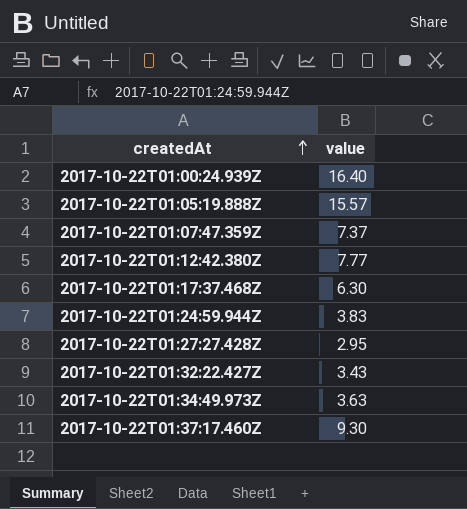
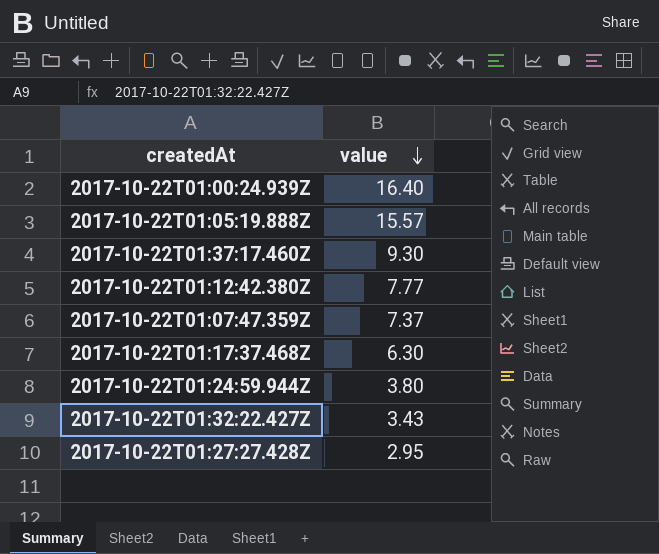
row order: createdAt ascending -> value descending
row 2017-10-22T01:34:49.973Z: 3.63 -> none
2017-10-22T01:24:59.944Z | value: 3.83 -> 3.80

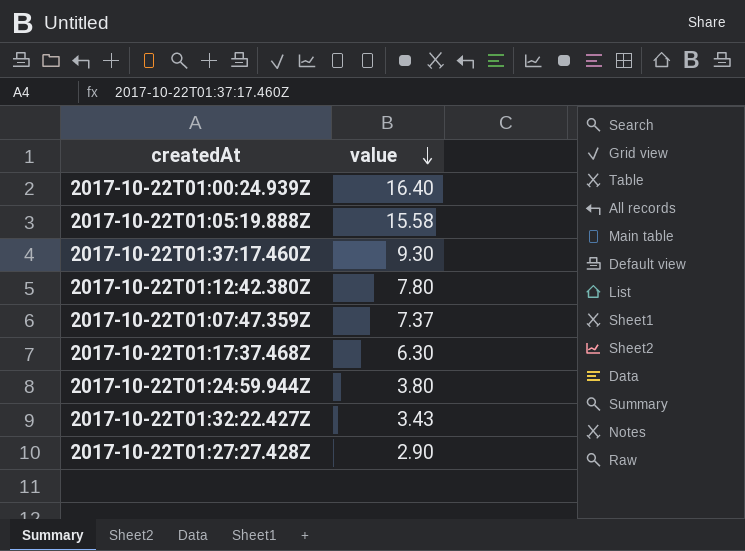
2017-10-22T01:05:19.888Z | value: 15.57 -> 15.58
2017-10-22T01:12:42.380Z | value: 7.77 -> 7.80
2017-10-22T01:27:27.428Z | value: 2.95 -> 2.90

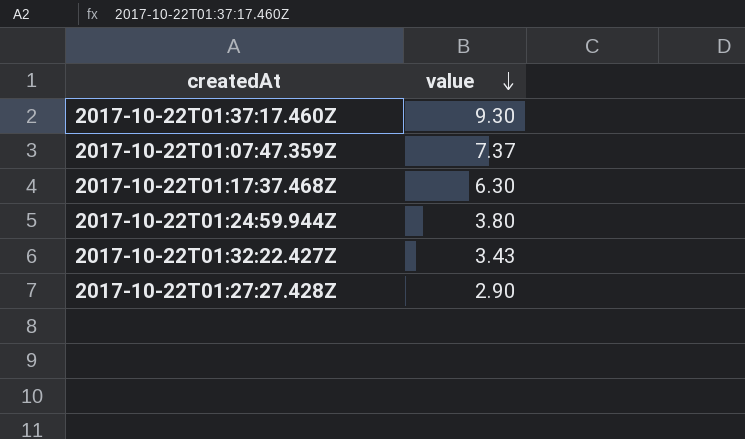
row 2017-10-22T01:00:24.939Z: 16.40 -> none
row 2017-10-22T01:05:19.888Z: 15.58 -> none
row 2017-10-22T01:12:42.380Z: 7.80 -> none

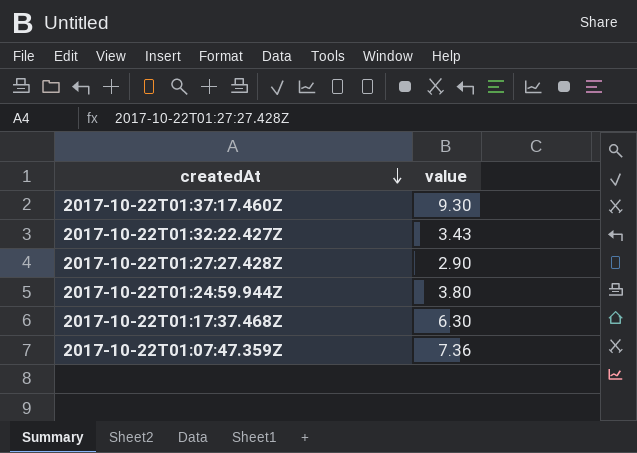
row order: value descending -> createdAt descending
2017-10-22T01:07:47.359Z | value: 7.37 -> 7.36

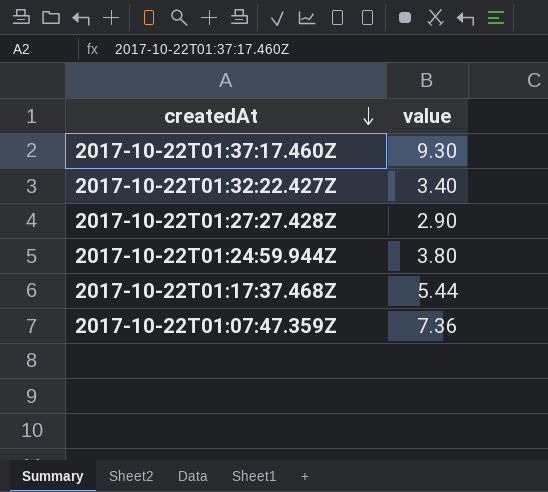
2017-10-22T01:32:22.427Z | value: 3.43 -> 3.40
2017-10-22T01:17:37.468Z | value: 6.30 -> 5.44

